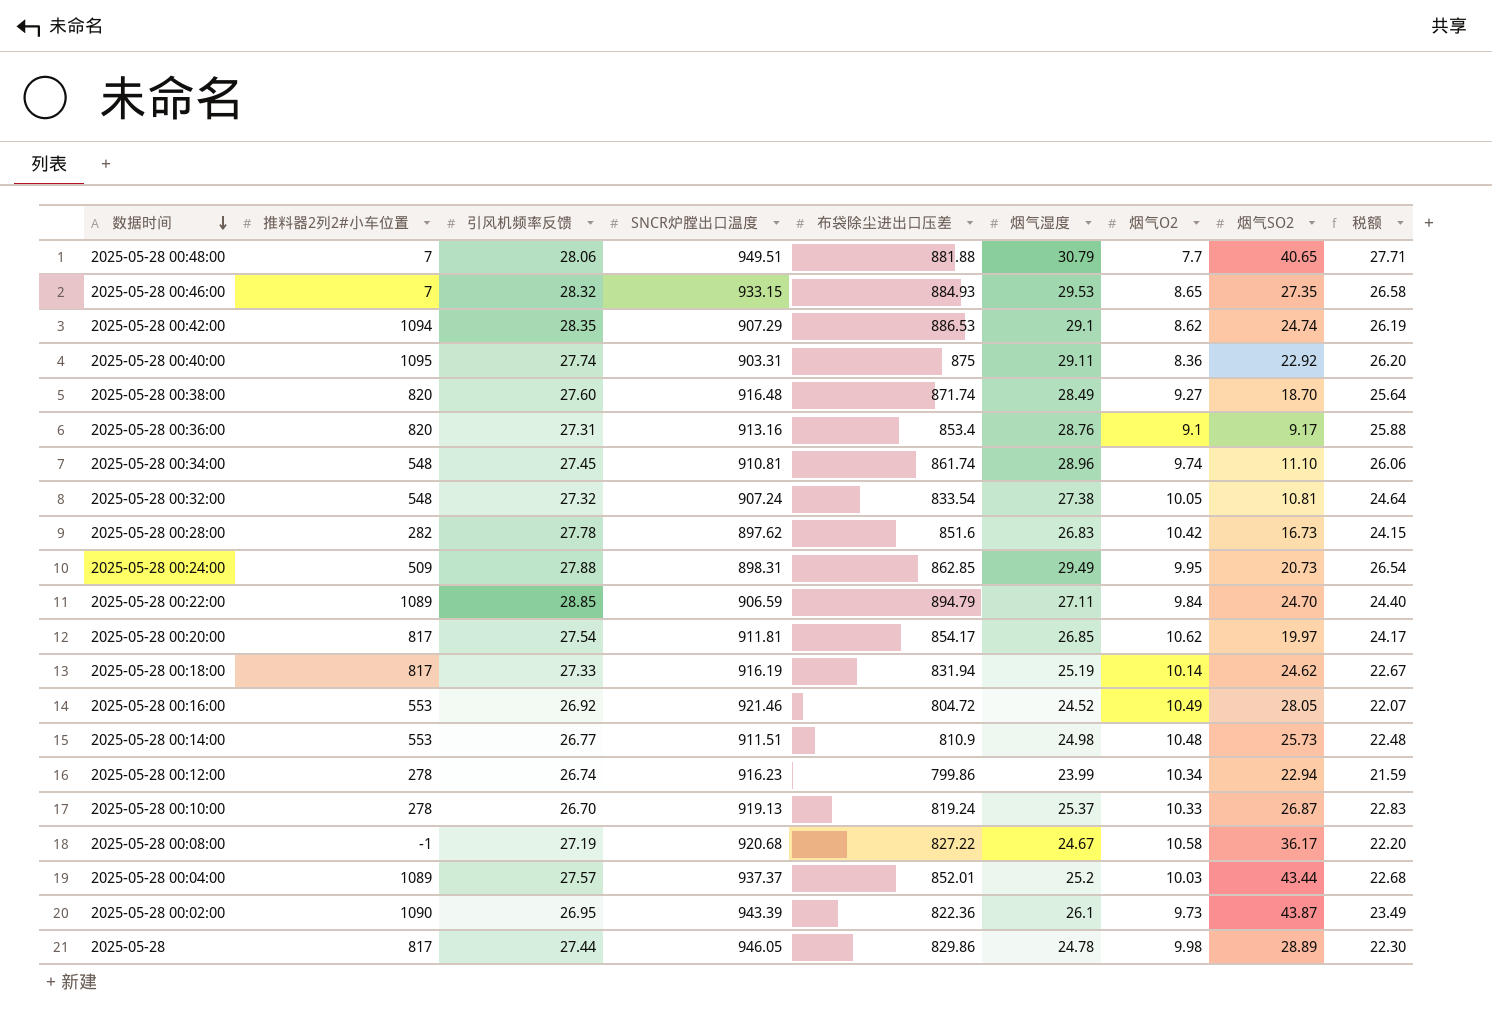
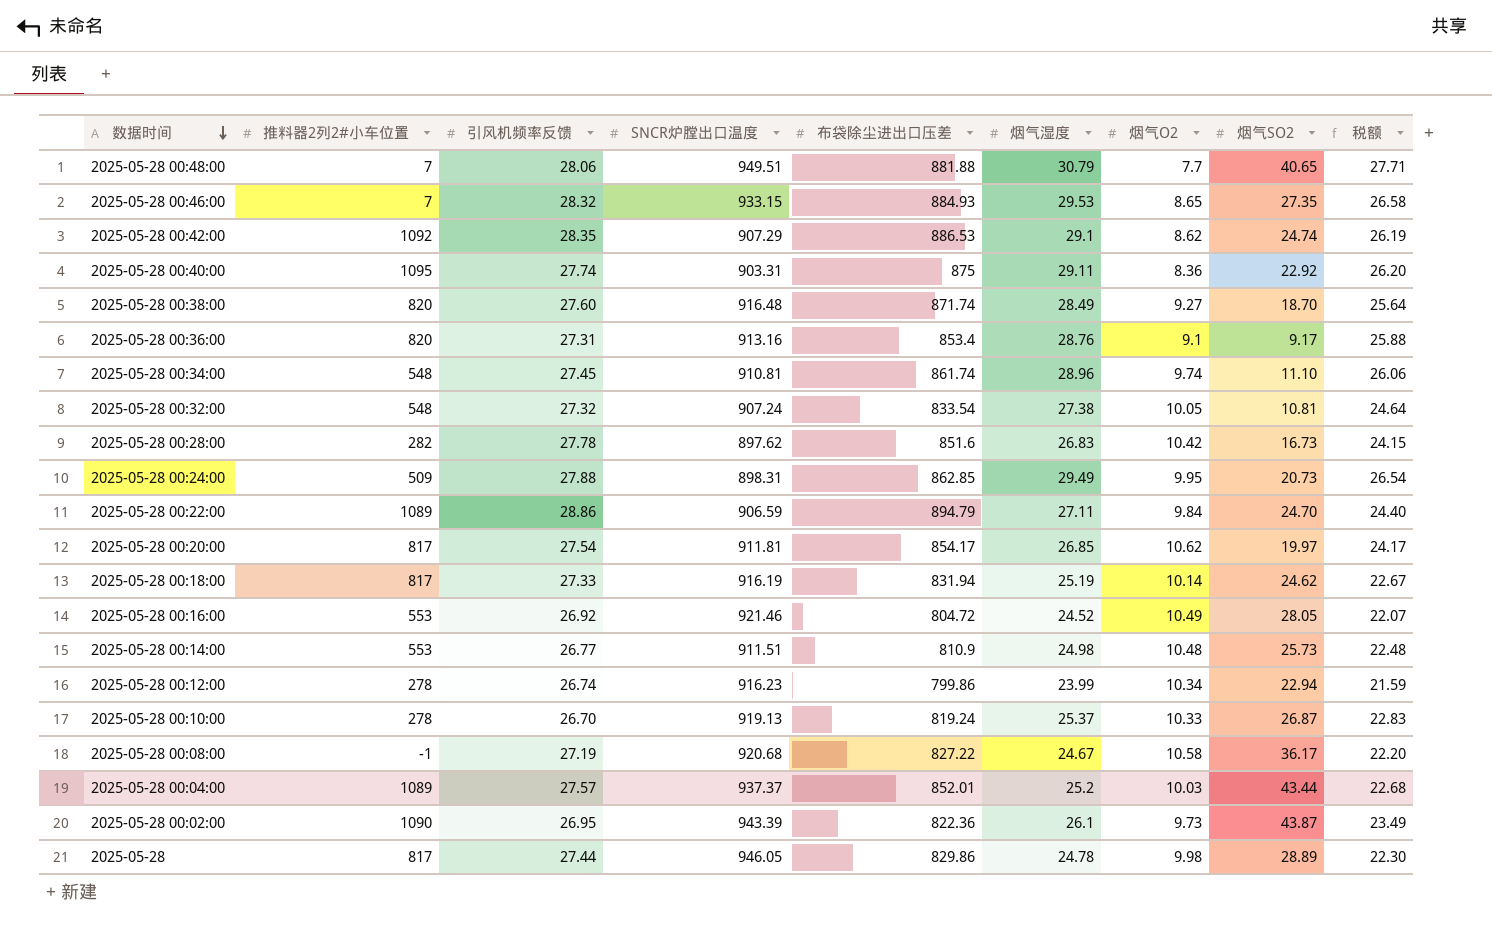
2025-05-28 00:42:00 | 推料器2列2#小车位置: 1094 -> 1092
2025-05-28 00:22:00 | 引风机频率反馈: 28.85 -> 28.86

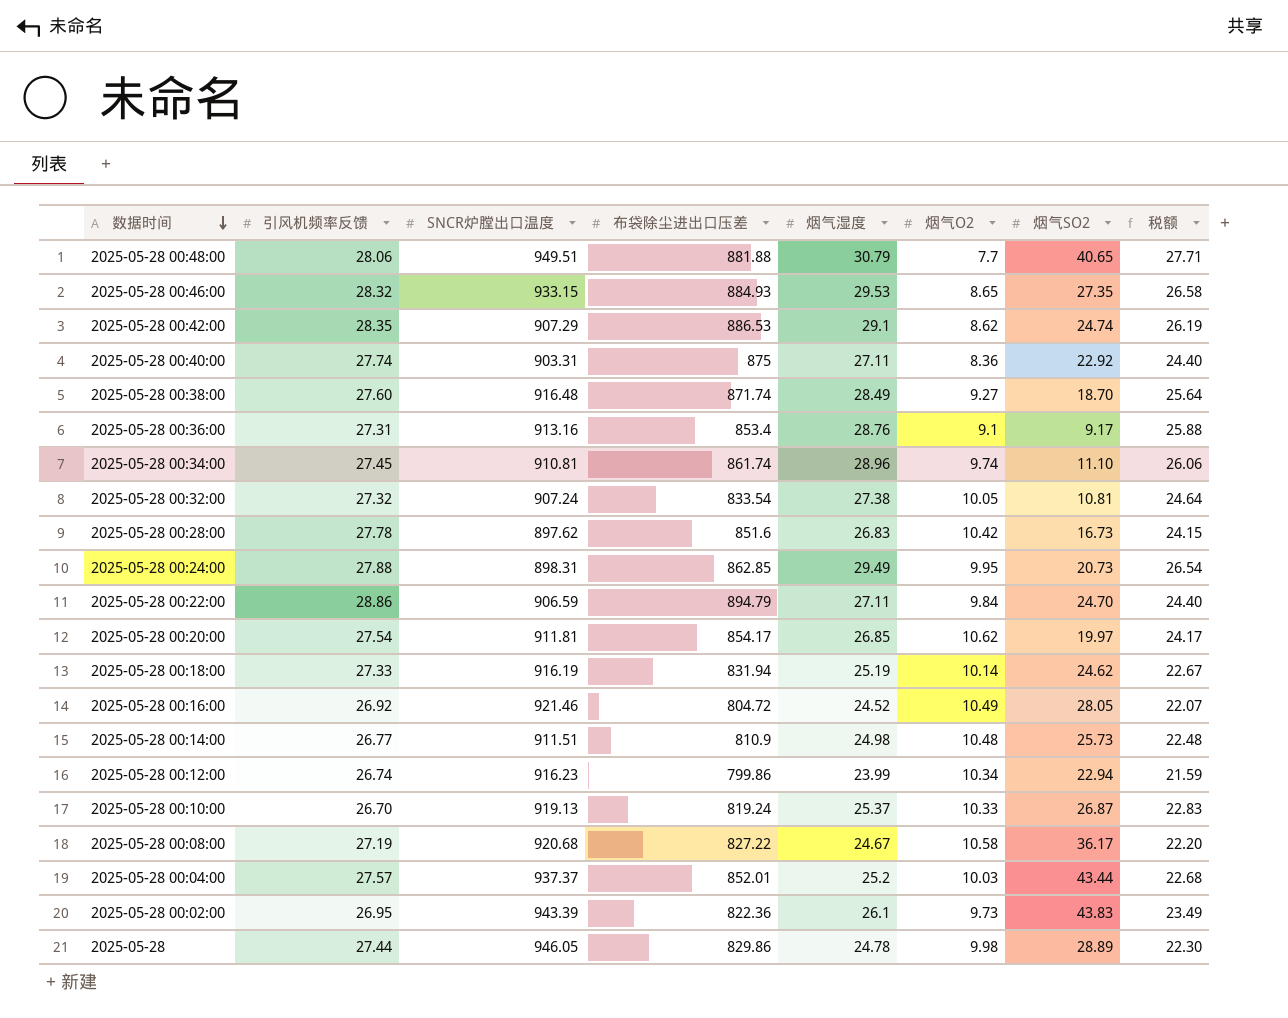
column 推料器2列2#小车位置 | position: 2 -> none
2025-05-28 00:40:00 | 烟气湿度: 29.11 -> 27.11
2025-05-28 00:40:00 | 税额: 26.20 -> 24.40
2025-05-28 00:02:00 | 烟气SO2: 43.87 -> 43.83

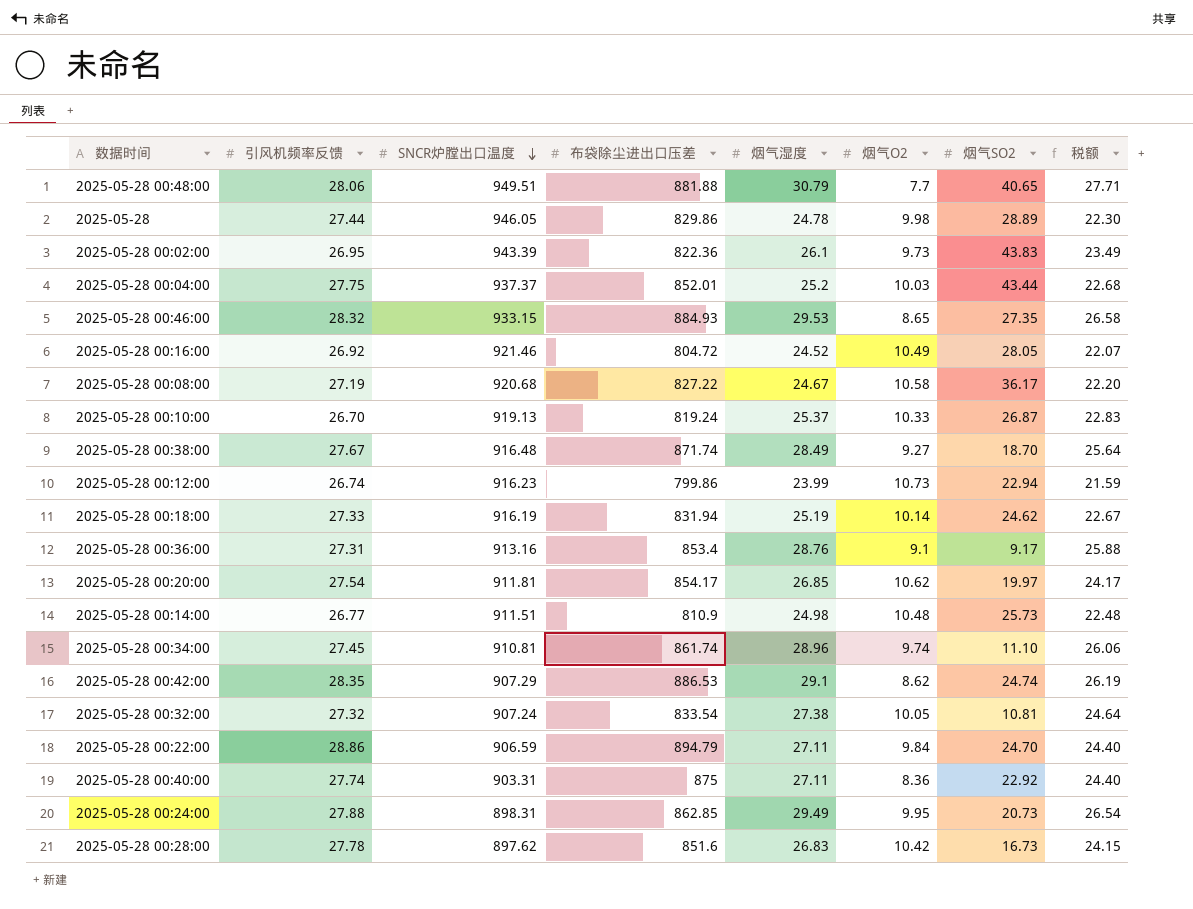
row order: 数据时间 descending -> SNCR炉膛出口温度 descending
2025-05-28 00:04:00 | 引风机频率反馈: 27.57 -> 27.75
2025-05-28 00:38:00 | 引风机频率反馈: 27.60 -> 27.67
2025-05-28 00:12:00 | 烟气O2: 10.34 -> 10.73

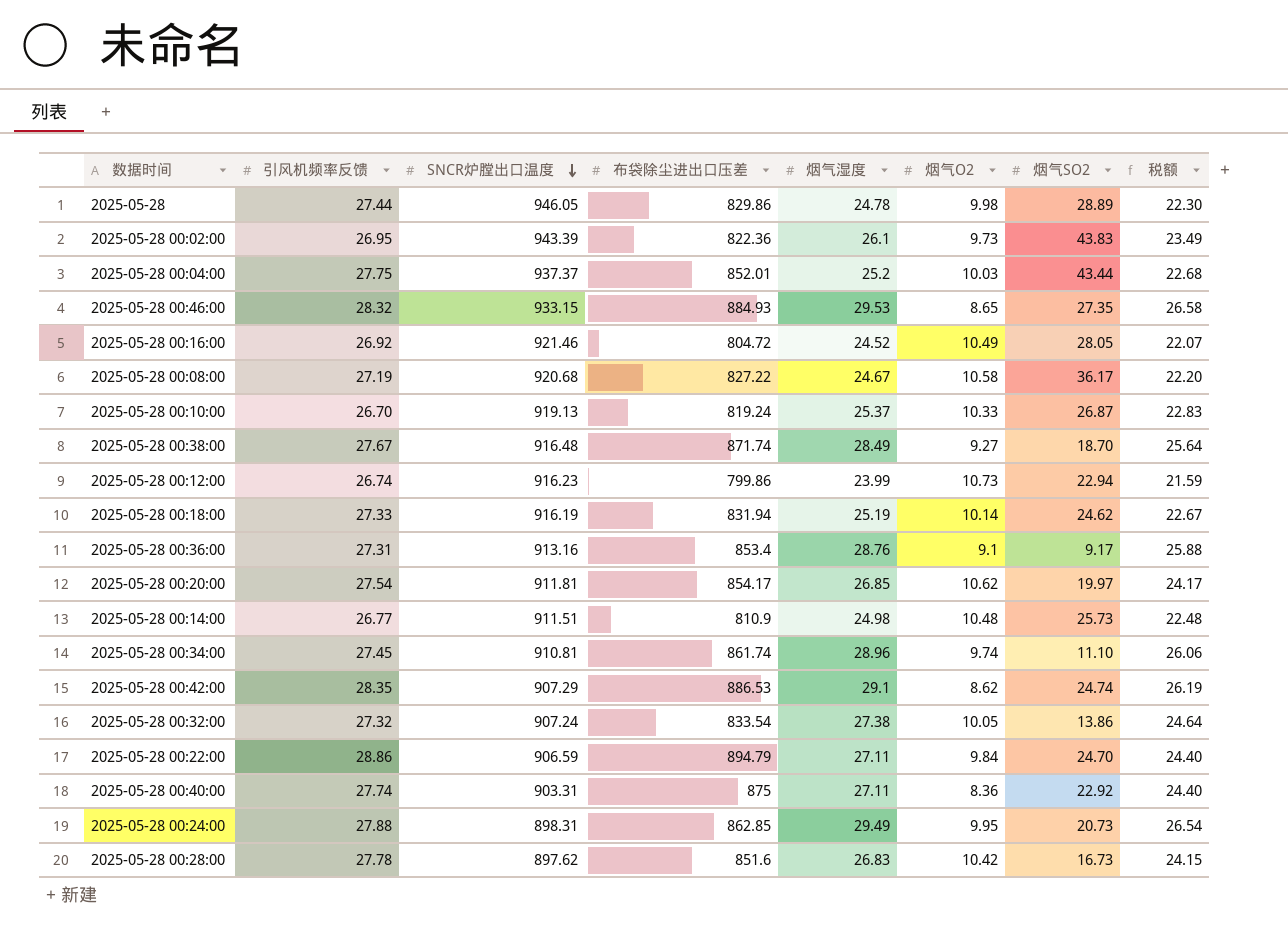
row 2025-05-28 00:48:00: 28.06 | 949.51 | 881.88 | 30.79 | 7.7 | 40.65 | 27.71 -> none
2025-05-28 00:32:00 | 烟气SO2: 10.81 -> 13.86

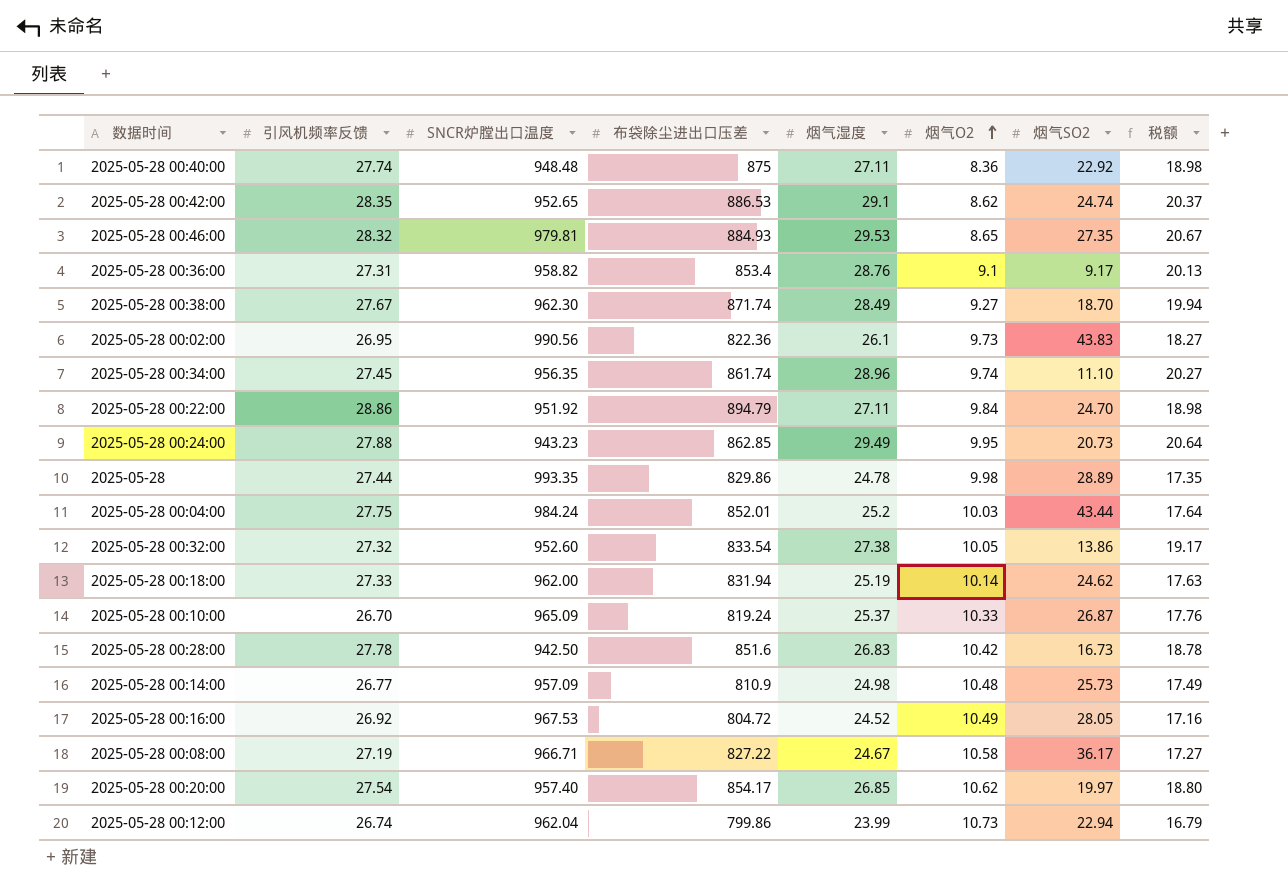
row order: SNCR炉膛出口温度 descending -> 烟气O2 ascending
column 税额 | formula: [烟气湿度] * 0.9 -> [烟气湿度] * 0.7
2025-05-28 00:40:00 | SNCR炉膛出口温度: 903.31 -> 948.48
2025-05-28 00:42:00 | SNCR炉膛出口温度: 907.29 -> 952.65
2025-05-28 00:46:00 | SNCR炉膛出口温度: 933.15 -> 979.81
2025-05-28 00:36:00 | SNCR炉膛出口温度: 913.16 -> 958.82
2025-05-28 00:38:00 | SNCR炉膛出口温度: 916.48 -> 962.30
2025-05-28 00:02:00 | SNCR炉膛出口温度: 943.39 -> 990.56
2025-05-28 00:34:00 | SNCR炉膛出口温度: 910.81 -> 956.35
2025-05-28 00:22:00 | SNCR炉膛出口温度: 906.59 -> 951.92
2025-05-28 00:24:00 | SNCR炉膛出口温度: 898.31 -> 943.23
2025-05-28 | SNCR炉膛出口温度: 946.05 -> 993.35
2025-05-28 00:04:00 | SNCR炉膛出口温度: 937.37 -> 984.24
2025-05-28 00:32:00 | SNCR炉膛出口温度: 907.24 -> 952.60
2025-05-28 00:18:00 | SNCR炉膛出口温度: 916.19 -> 962.00
2025-05-28 00:10:00 | SNCR炉膛出口温度: 919.13 -> 965.09
2025-05-28 00:28:00 | SNCR炉膛出口温度: 897.62 -> 942.50
2025-05-28 00:14:00 | SNCR炉膛出口温度: 911.51 -> 957.09
2025-05-28 00:16:00 | SNCR炉膛出口温度: 921.46 -> 967.53
2025-05-28 00:08:00 | SNCR炉膛出口温度: 920.68 -> 966.71
2025-05-28 00:20:00 | SNCR炉膛出口温度: 911.81 -> 957.40
2025-05-28 00:12:00 | SNCR炉膛出口温度: 916.23 -> 962.04

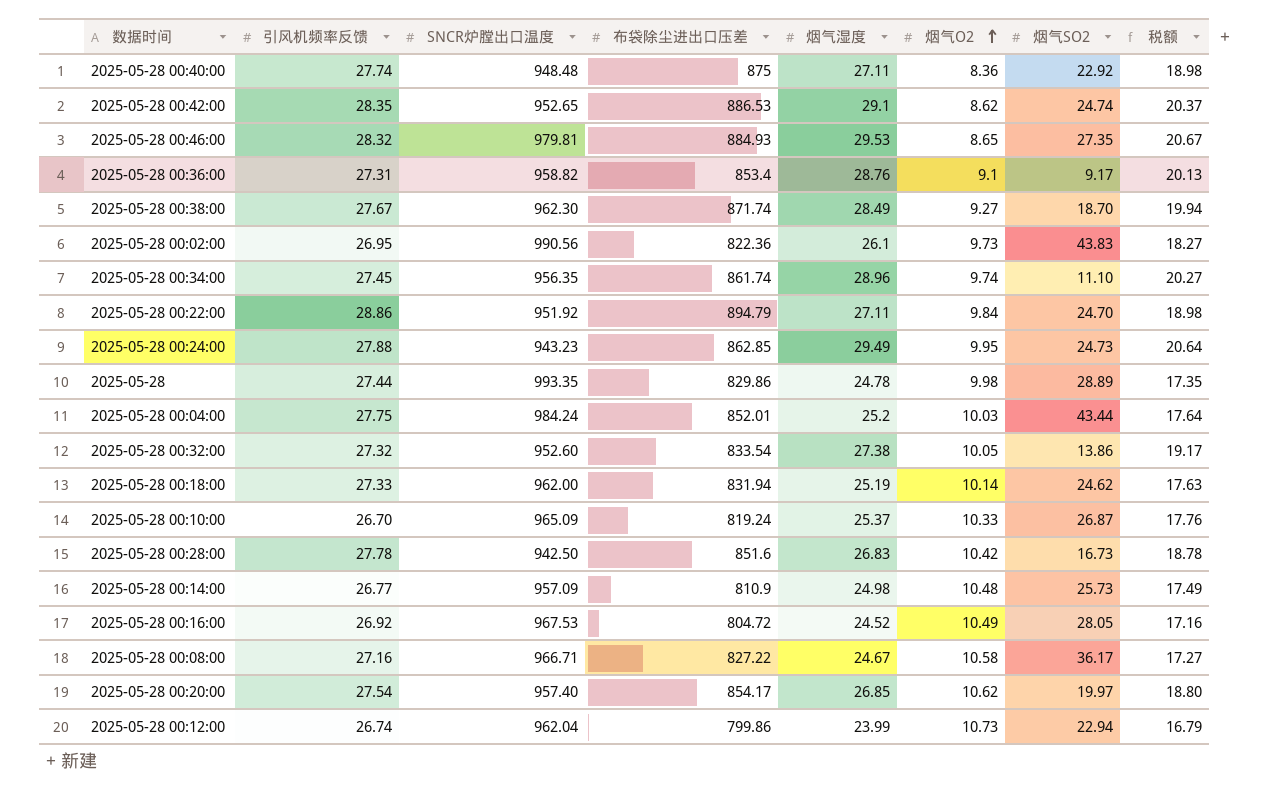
2025-05-28 00:24:00 | 烟气SO2: 20.73 -> 24.73
2025-05-28 00:08:00 | 引风机频率反馈: 27.19 -> 27.16

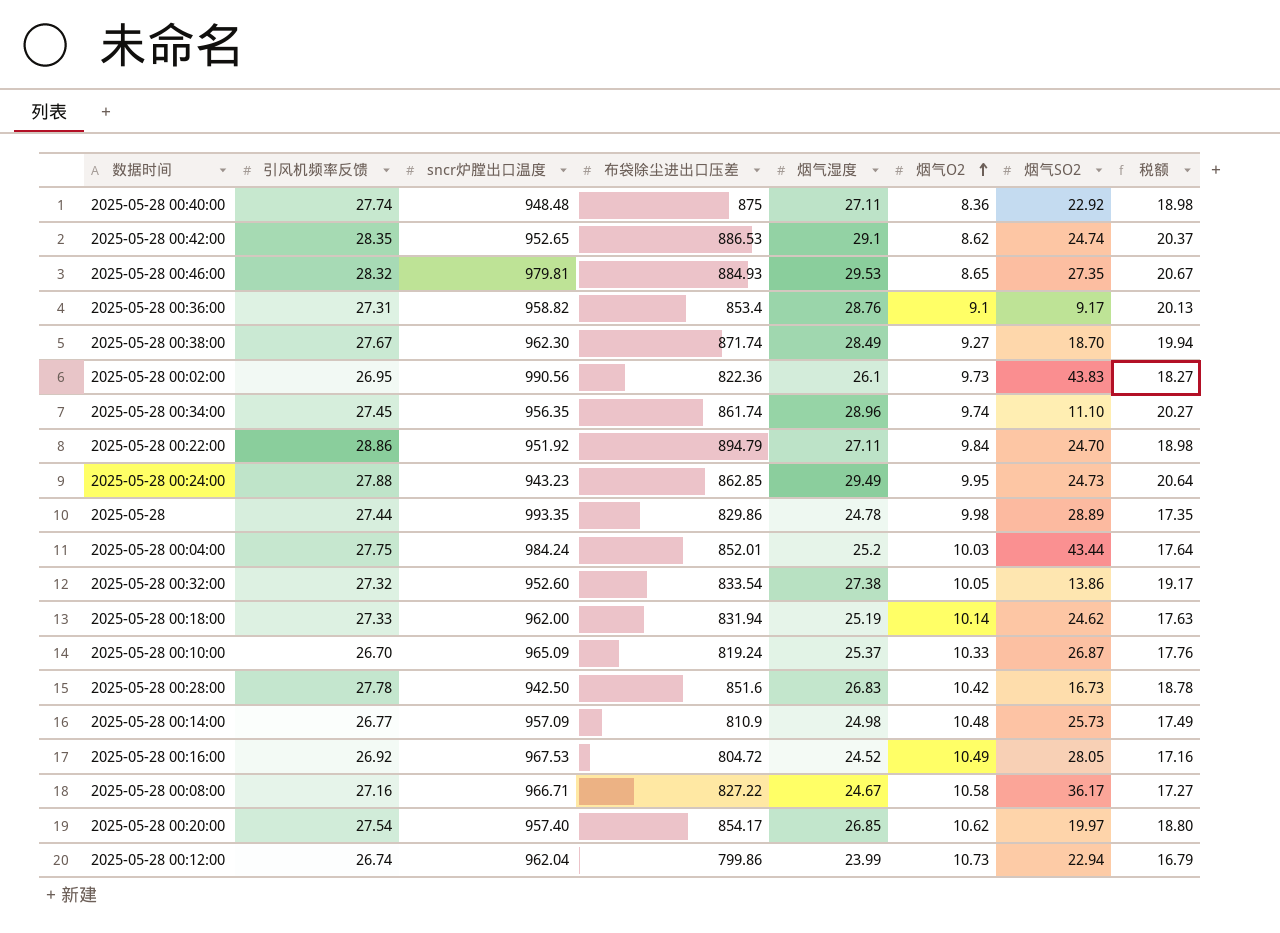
column name: SNCR炉膛出口温度 -> sncr炉膛出口温度

